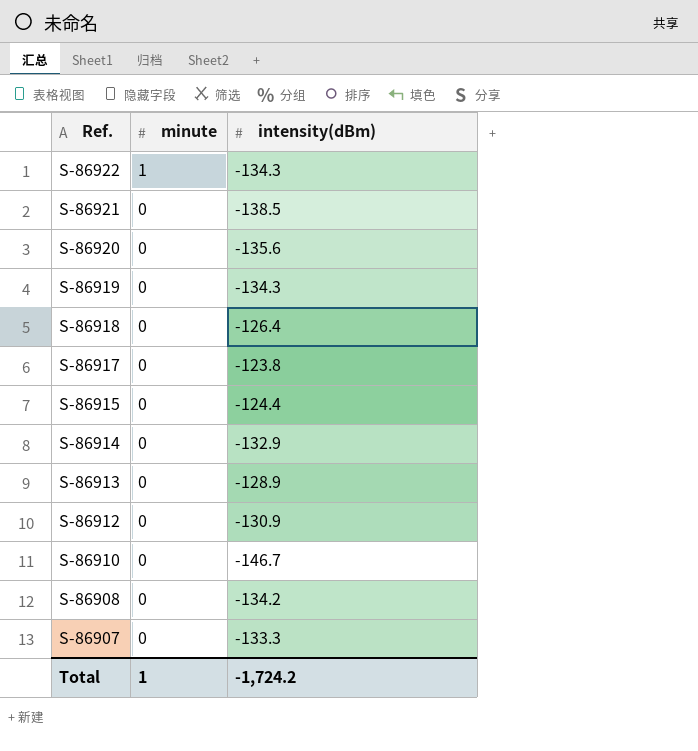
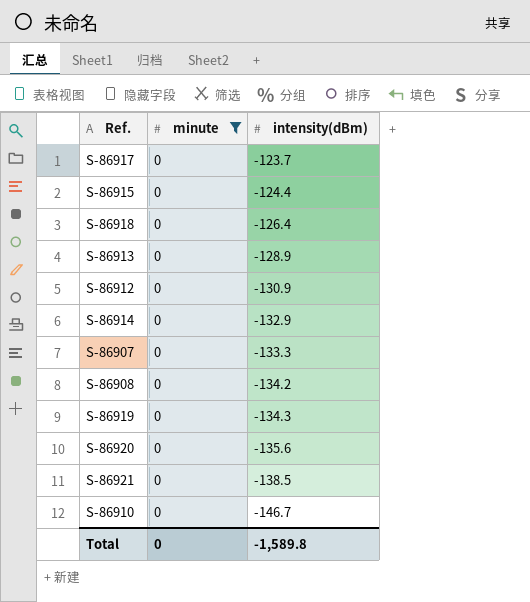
filter: none -> minute = 0
row order: Ref. descending -> intensity(dBm) descending
S-86917 | intensity(dBm): -123.8 -> -123.7
Total | minute: 1 -> 0
Total | intensity(dBm): -1,724.2 -> -1,589.8

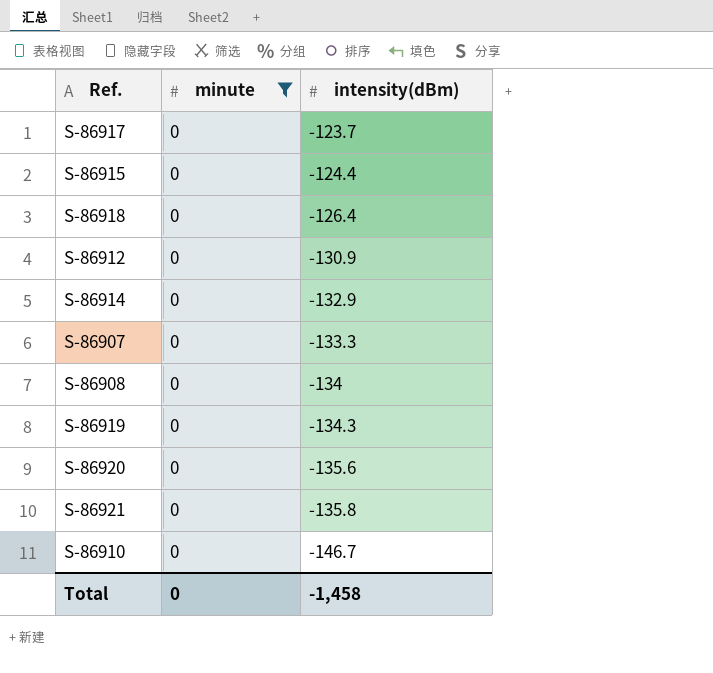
row S-86913: 0 | -128.9 -> none
S-86908 | intensity(dBm): -134.2 -> -134
S-86921 | intensity(dBm): -138.5 -> -135.8
Total | intensity(dBm): -1,589.8 -> -1,458

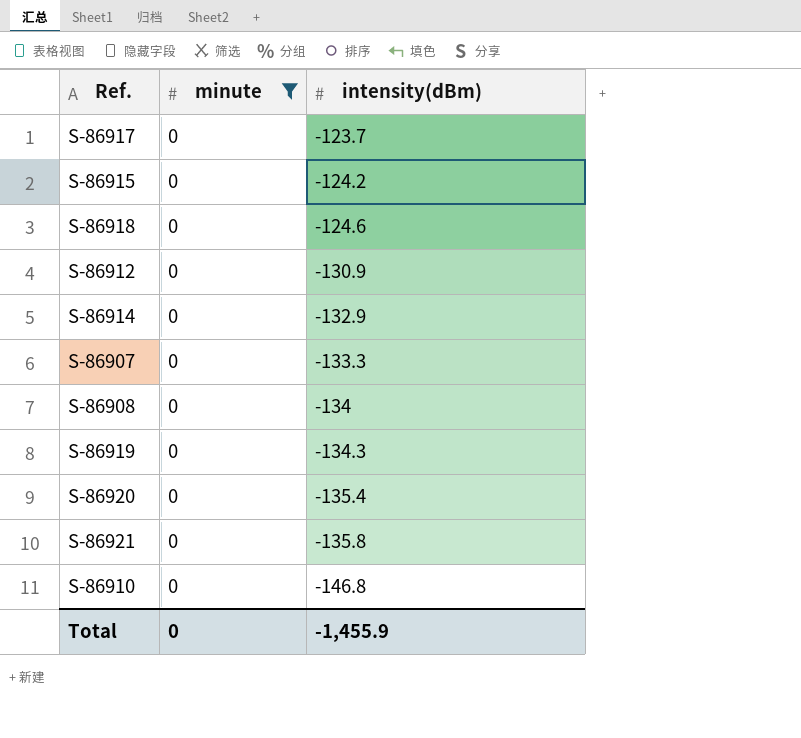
S-86915 | intensity(dBm): -124.4 -> -124.2
S-86918 | intensity(dBm): -126.4 -> -124.6
S-86920 | intensity(dBm): -135.6 -> -135.4
S-86910 | intensity(dBm): -146.7 -> -146.8
Total | intensity(dBm): -1,458 -> -1,455.9

